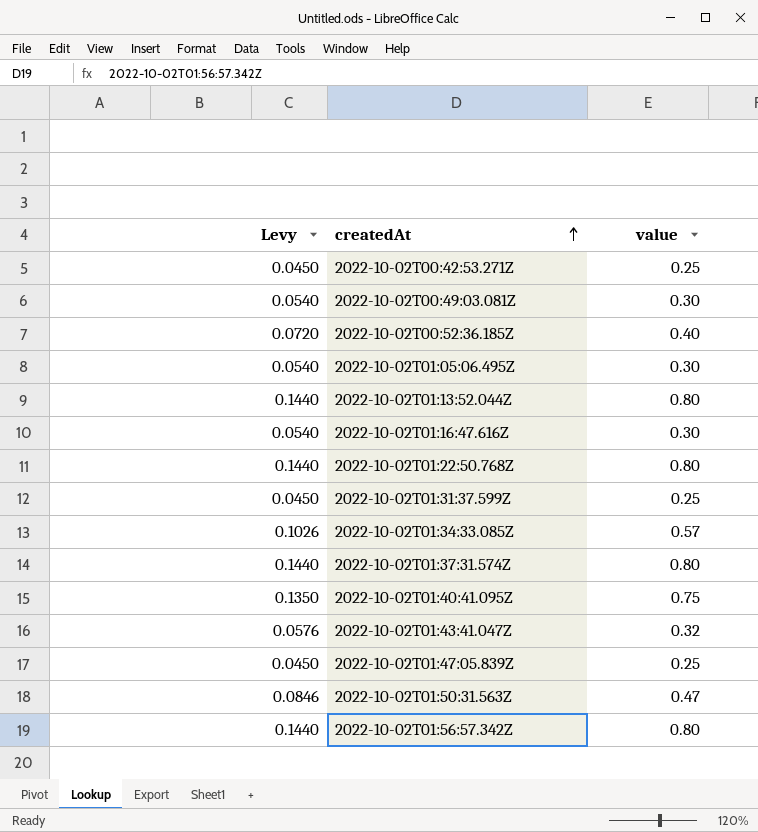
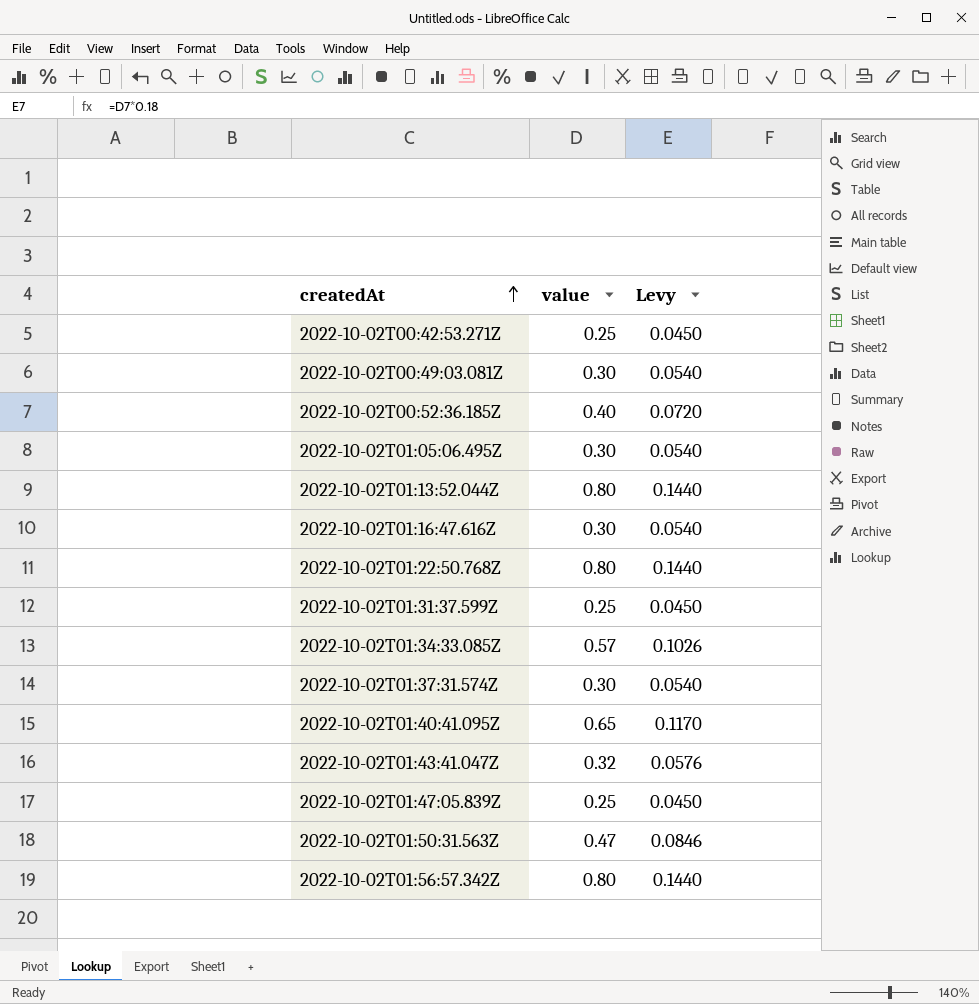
column Levy | position: 1 -> 3
2022-10-02T01:37:31.574Z | value: 0.80 -> 0.30
2022-10-02T01:37:31.574Z | Levy: 0.1440 -> 0.0540
2022-10-02T01:40:41.095Z | value: 0.75 -> 0.65
2022-10-02T01:40:41.095Z | Levy: 0.1350 -> 0.1170

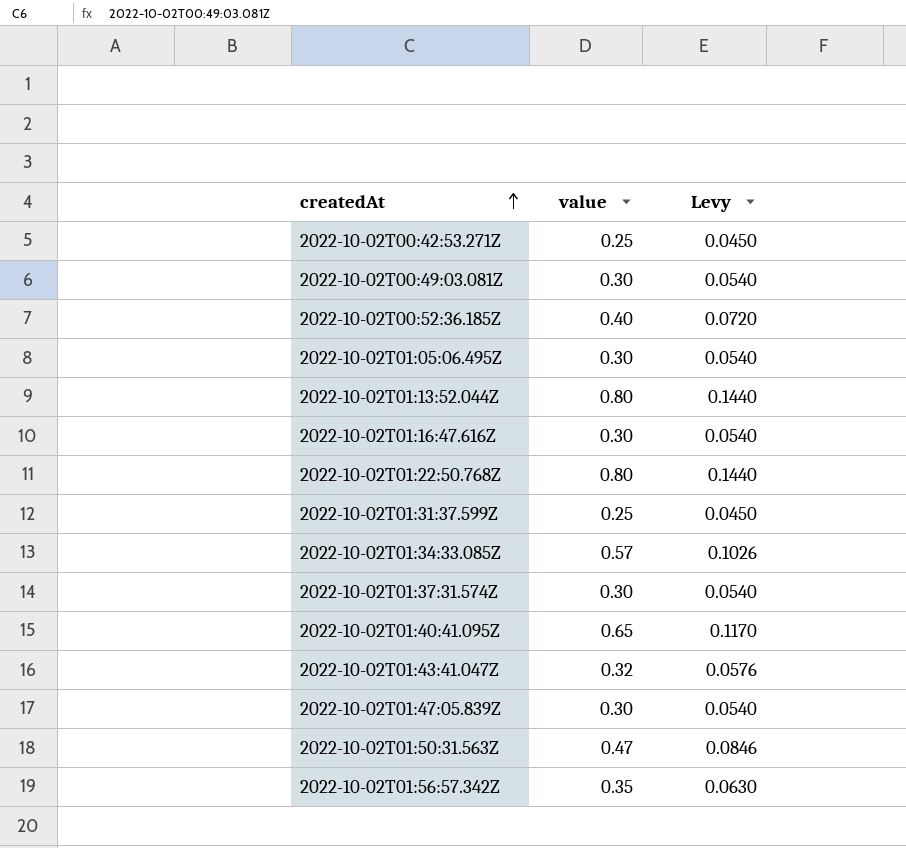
2022-10-02T01:47:05.839Z | value: 0.25 -> 0.30
2022-10-02T01:47:05.839Z | Levy: 0.0450 -> 0.0540
2022-10-02T01:56:57.342Z | value: 0.80 -> 0.35
2022-10-02T01:56:57.342Z | Levy: 0.1440 -> 0.0630

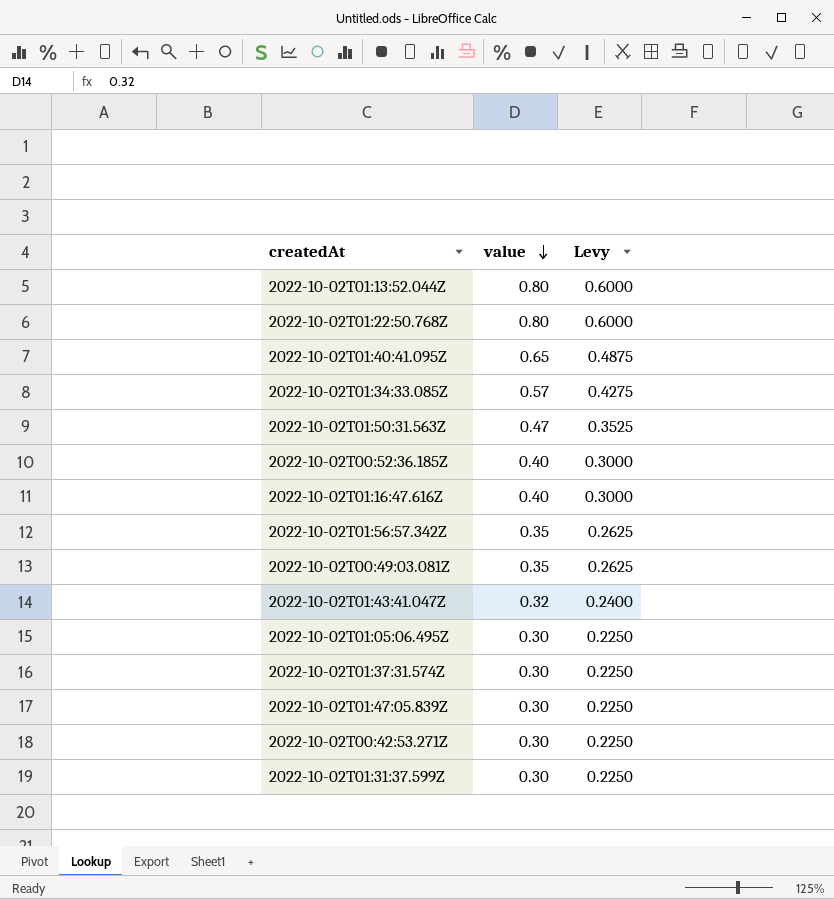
row order: createdAt ascending -> value descending
column Levy | formula: [value] * 0.18 -> [value] * 0.75
2022-10-02T01:16:47.616Z | value: 0.30 -> 0.40
2022-10-02T00:49:03.081Z | value: 0.30 -> 0.35
2022-10-02T00:42:53.271Z | value: 0.25 -> 0.30
2022-10-02T01:31:37.599Z | value: 0.25 -> 0.30

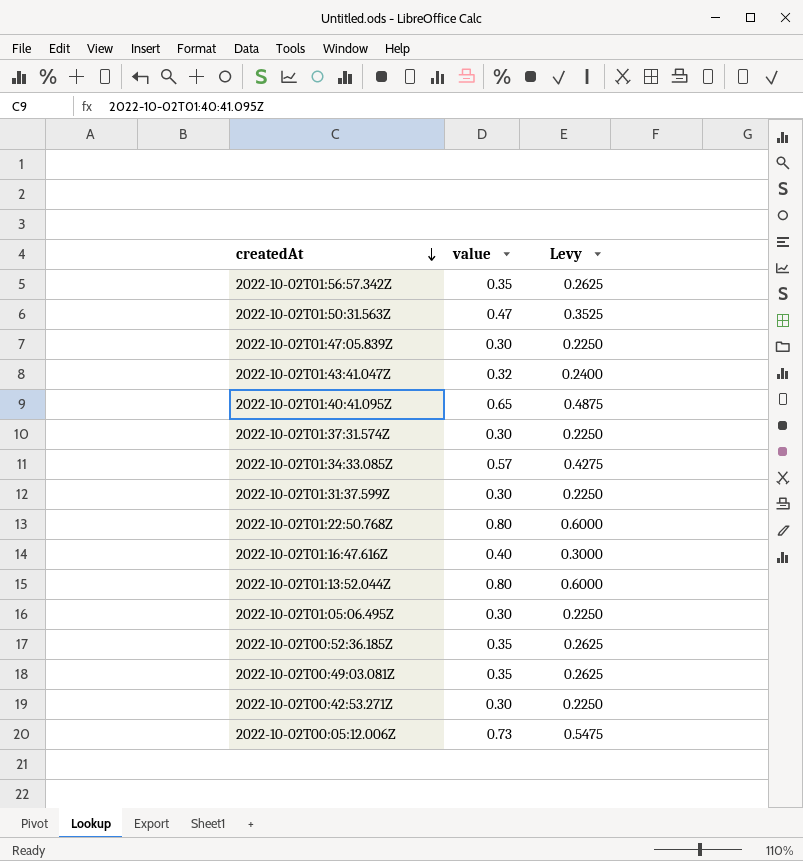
row order: value descending -> createdAt descending
2022-10-02T00:52:36.185Z | value: 0.40 -> 0.35
2022-10-02T00:52:36.185Z | Levy: 0.3000 -> 0.2625
row 2022-10-02T00:05:12.006Z: none -> 0.73 | 0.5475

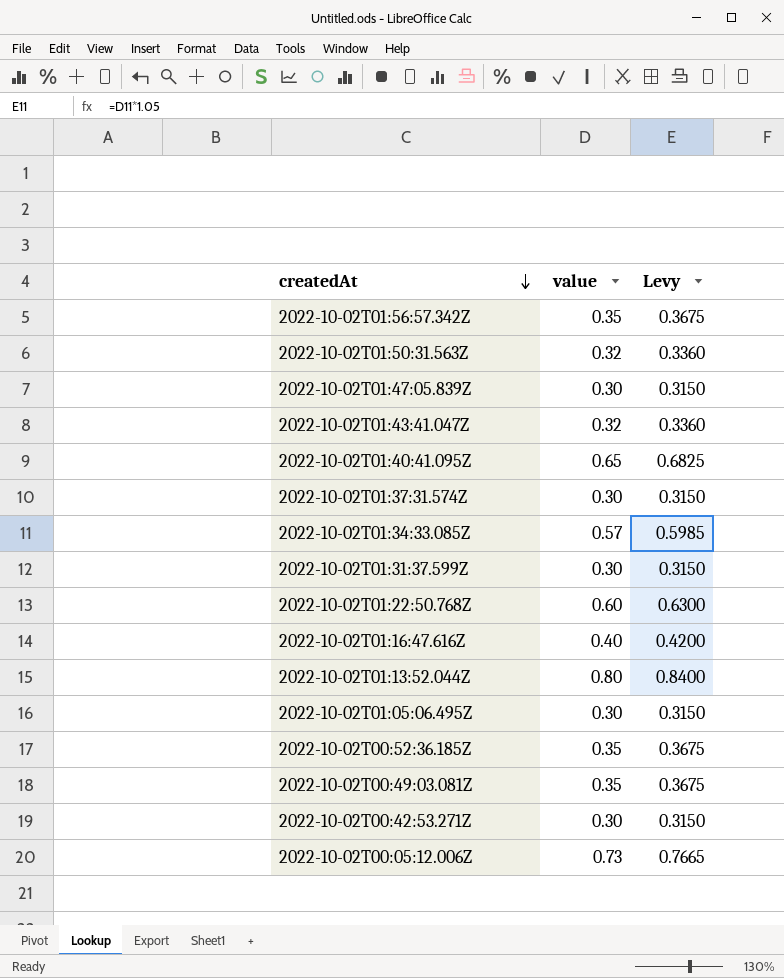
column Levy | formula: [value] * 0.75 -> [value] * 1.05
2022-10-02T01:50:31.563Z | value: 0.47 -> 0.32
2022-10-02T01:22:50.768Z | value: 0.80 -> 0.60

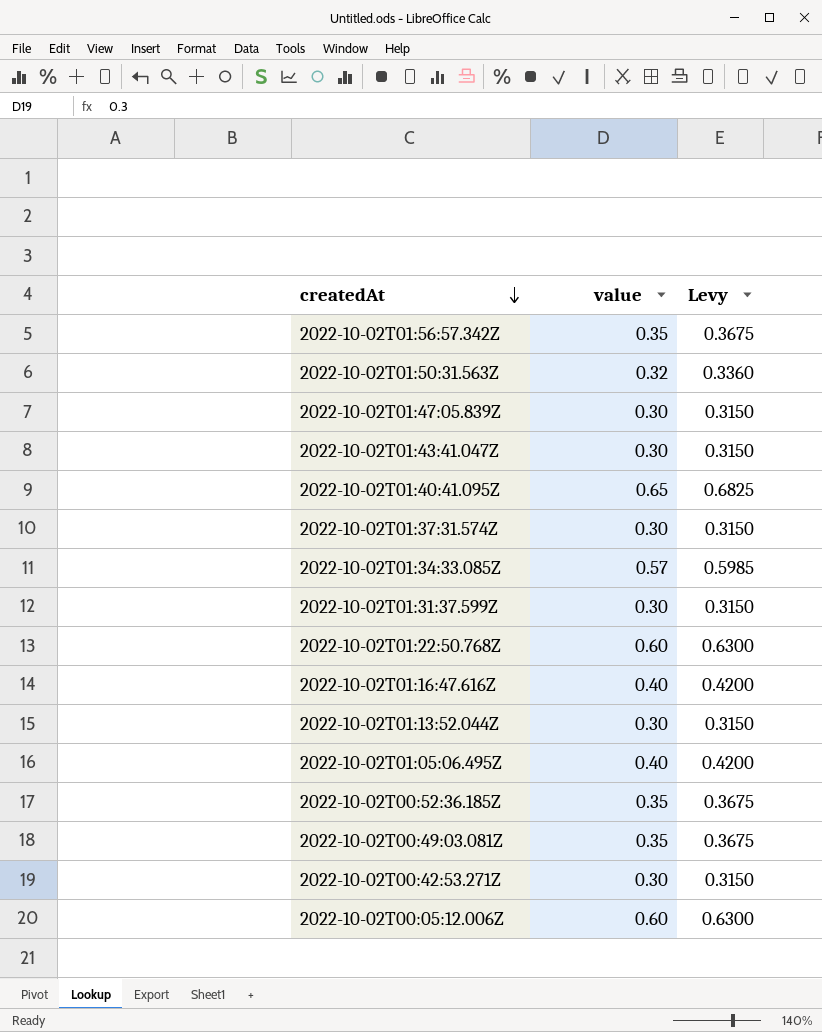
2022-10-02T01:43:41.047Z | value: 0.32 -> 0.30
2022-10-02T01:43:41.047Z | Levy: 0.3360 -> 0.3150
2022-10-02T01:13:52.044Z | value: 0.80 -> 0.30
2022-10-02T01:13:52.044Z | Levy: 0.8400 -> 0.3150
2022-10-02T01:05:06.495Z | value: 0.30 -> 0.40
2022-10-02T01:05:06.495Z | Levy: 0.3150 -> 0.4200
2022-10-02T00:05:12.006Z | value: 0.73 -> 0.60
2022-10-02T00:05:12.006Z | Levy: 0.7665 -> 0.6300

